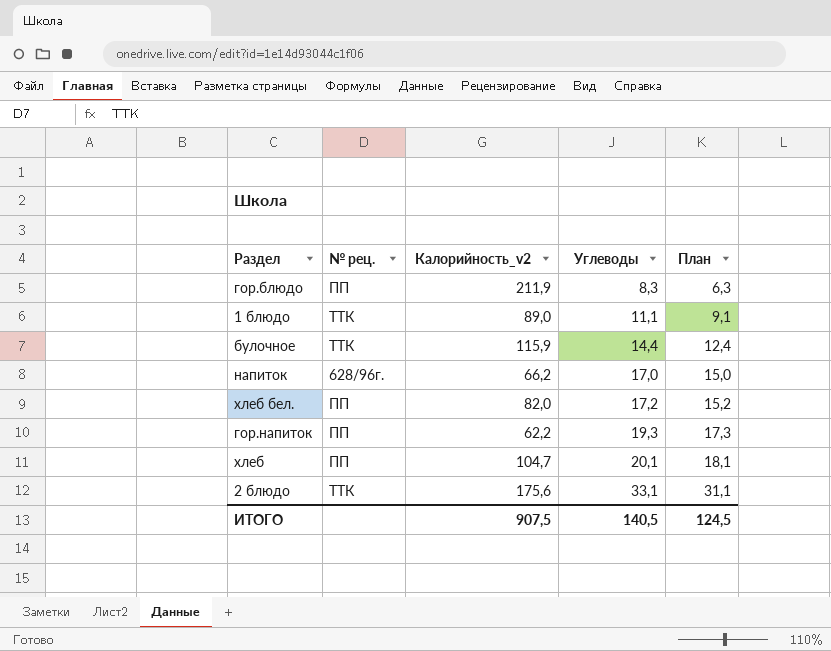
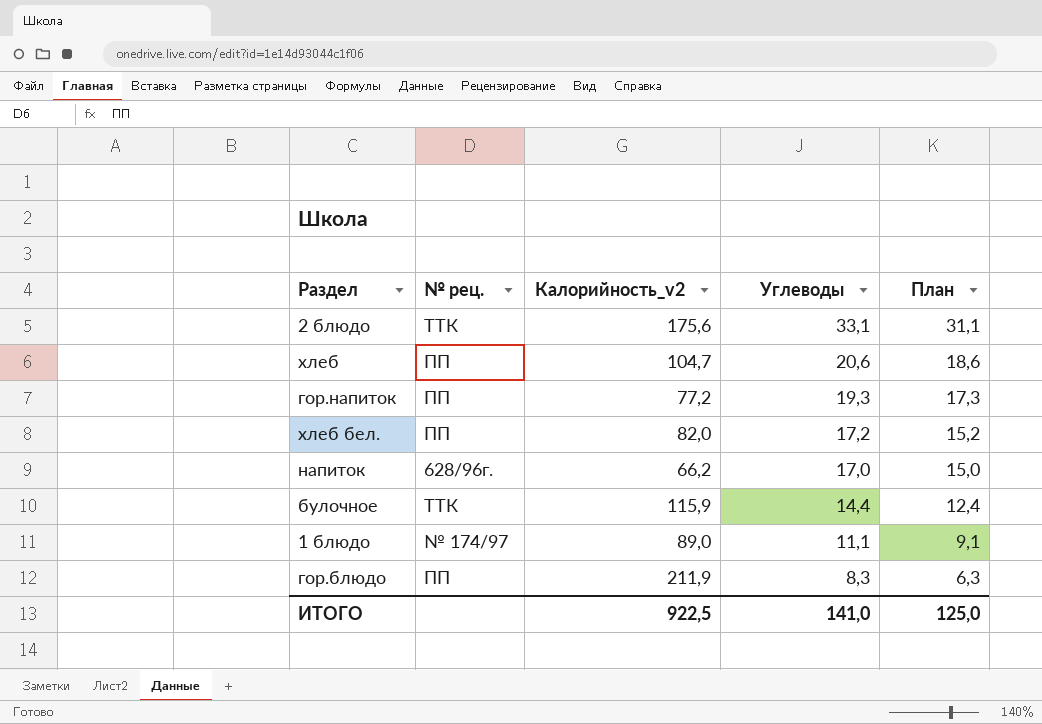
row order: Углеводы ascending -> Углеводы descending
хлеб | Углеводы: 20,1 -> 20,6
хлеб | План: 18,1 -> 18,6
гор.напиток | Калорийность_v2: 62,2 -> 77,2
1 блюдо | № рец.: ТТК -> № 174/97
ИТОГО | Калорийность_v2: 907,5 -> 922,5
ИТОГО | Углеводы: 140,5 -> 141,0
ИТОГО | План: 124,5 -> 125,0

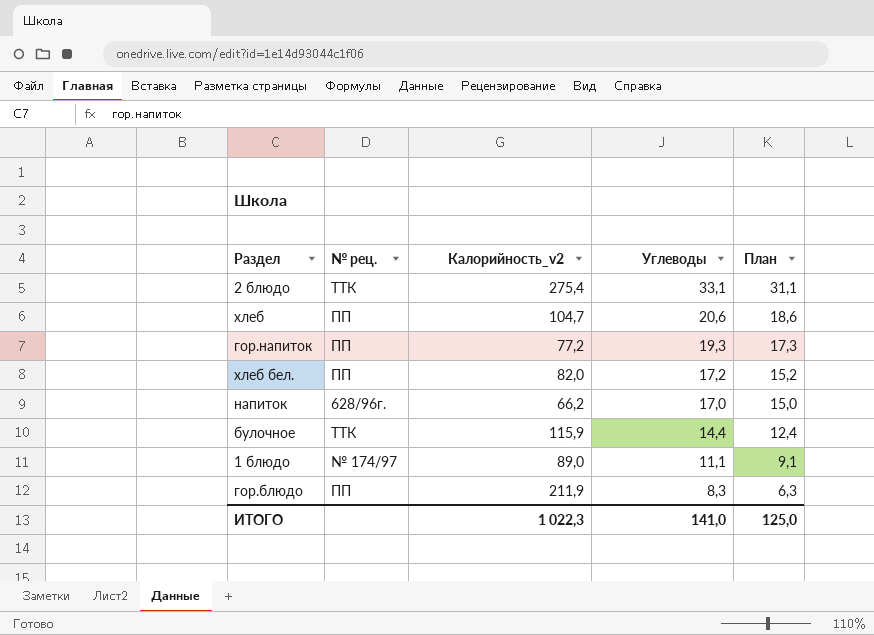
2 блюдо | Калорийность_v2: 175,6 -> 275,4
ИТОГО | Калорийность_v2: 922,5 -> 1 022,3

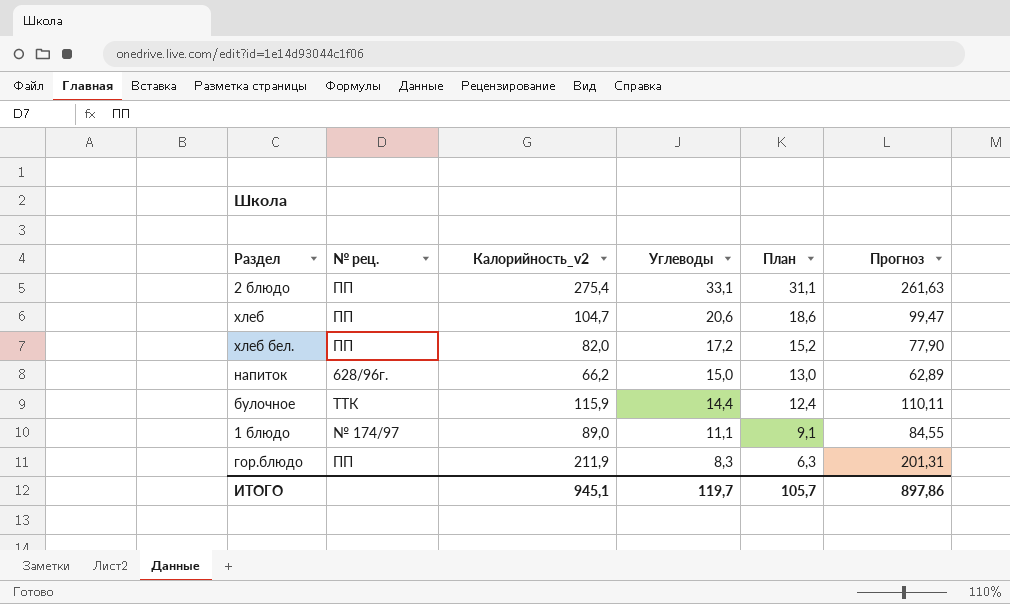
column Прогноз | formula: none -> [Калорийность_v2] * 0,95
row гор.напиток: ПП | 77,2 | 19,3 | 17,3 -> none
2 блюдо | № рец.: ТТК -> ПП
напиток | Углеводы: 17,0 -> 15,0
напиток | План: 15,0 -> 13,0
ИТОГО | Калорийность_v2: 1 022,3 -> 945,1
ИТОГО | Углеводы: 141,0 -> 119,7
ИТОГО | План: 125,0 -> 105,7

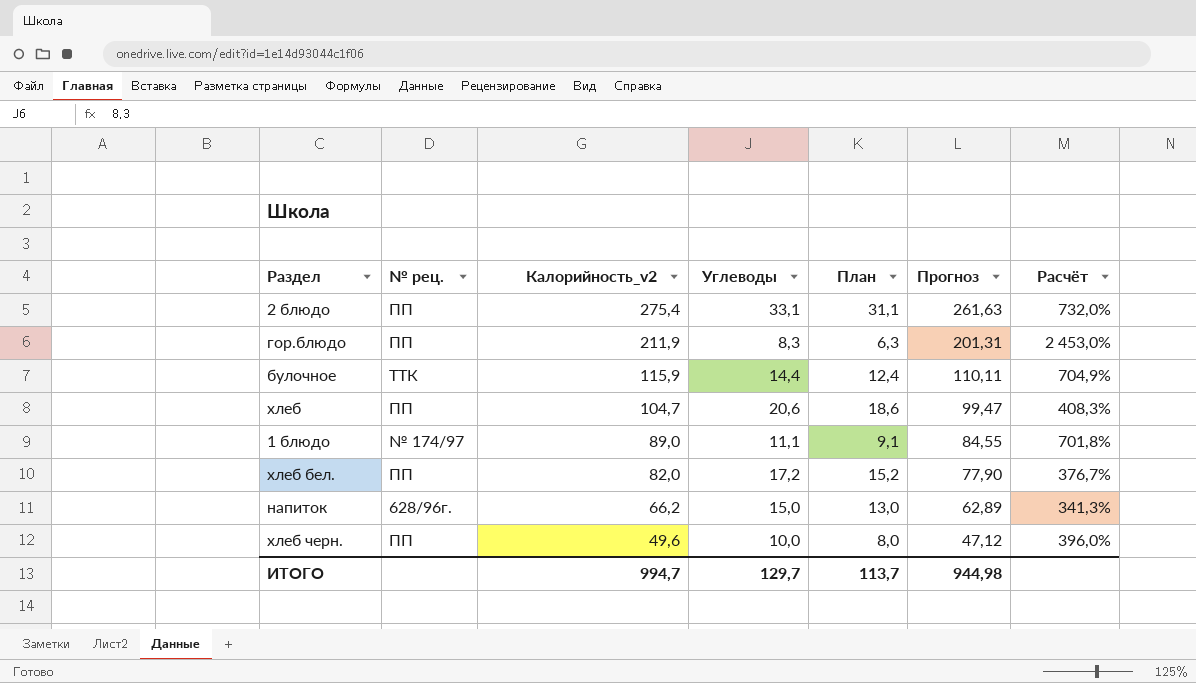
row order: Углеводы descending -> Калорийность_v2 descending
column Расчёт | formula: none -> ([Калорийность_v2] - [Углеводы]) / [Углеводы]
row хлеб черн.: none -> ПП | 49,6 | 10,0 | 8,0 | 47,12 | 396,0%
ИТОГО | Калорийность_v2: 945,1 -> 994,7
ИТОГО | Углеводы: 119,7 -> 129,7
ИТОГО | План: 105,7 -> 113,7
ИТОГО | Прогноз: 897,86 -> 944,98

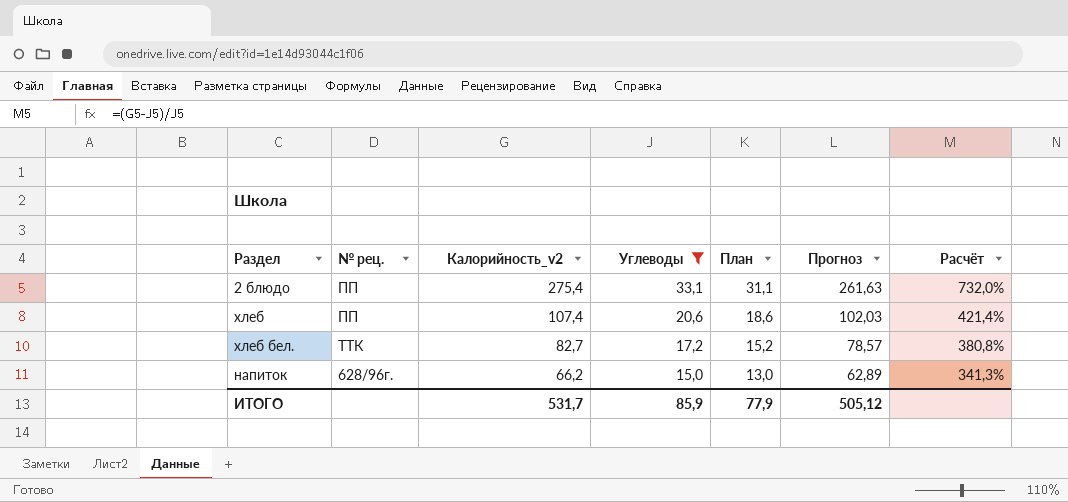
filter: none -> Углеводы >= 15,0
хлеб | Калорийность_v2: 104,7 -> 107,4
хлеб | Прогноз: 99,47 -> 102,03
хлеб | Расчёт: 408,3% -> 421,4%
хлеб бел. | № рец.: ПП -> ТТК
хлеб бел. | Калорийность_v2: 82,0 -> 82,7
хлеб бел. | Прогноз: 77,90 -> 78,57
хлеб бел. | Расчёт: 376,7% -> 380,8%
ИТОГО | Калорийность_v2: 994,7 -> 531,7
ИТОГО | Углеводы: 129,7 -> 85,9
ИТОГО | План: 113,7 -> 77,9
ИТОГО | Прогноз: 944,98 -> 505,12

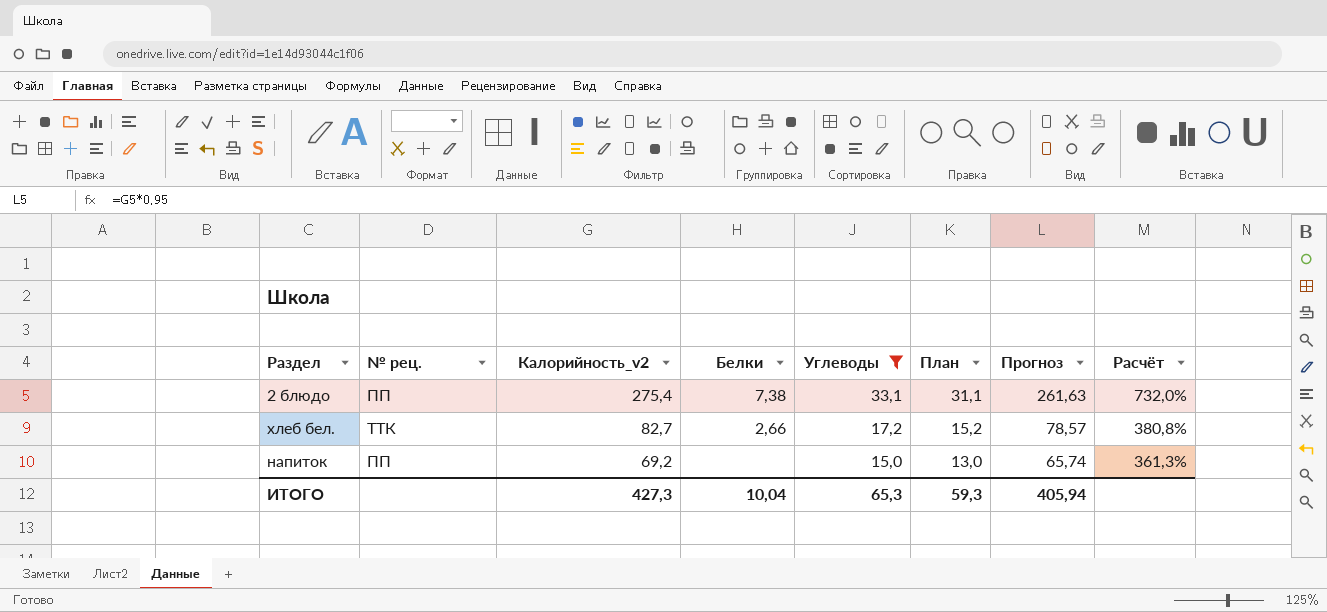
column Белки | position: none -> 4
row хлеб: ПП | 107,4 | 20,6 | 18,6 | 102,03 | 421,4% -> none
напиток | № рец.: 628/96г. -> ПП
напиток | Калорийность_v2: 66,2 -> 69,2
напиток | Прогноз: 62,89 -> 65,74
напиток | Расчёт: 341,3% -> 361,3%
ИТОГО | Калорийность_v2: 531,7 -> 427,3
ИТОГО | Углеводы: 85,9 -> 65,3
ИТОГО | План: 77,9 -> 59,3
ИТОГО | Прогноз: 505,12 -> 405,94

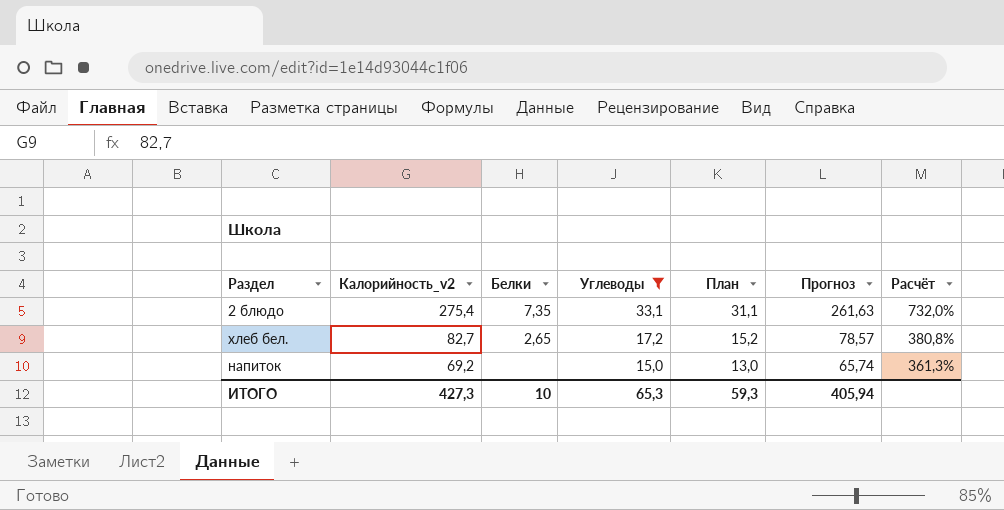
column № рец. | position: 2 -> none
2 блюдо | Белки: 7,38 -> 7,35
хлеб бел. | Белки: 2,66 -> 2,65
ИТОГО | Белки: 10,04 -> 10

